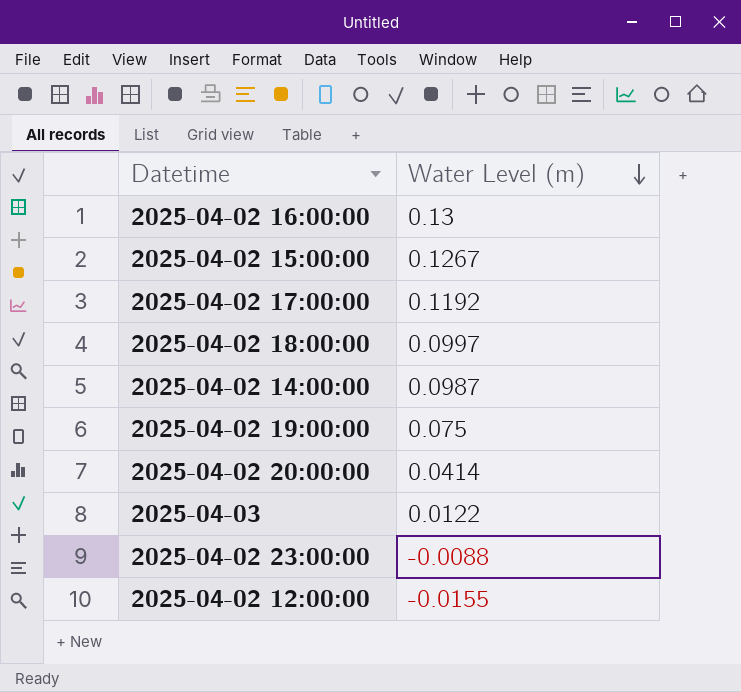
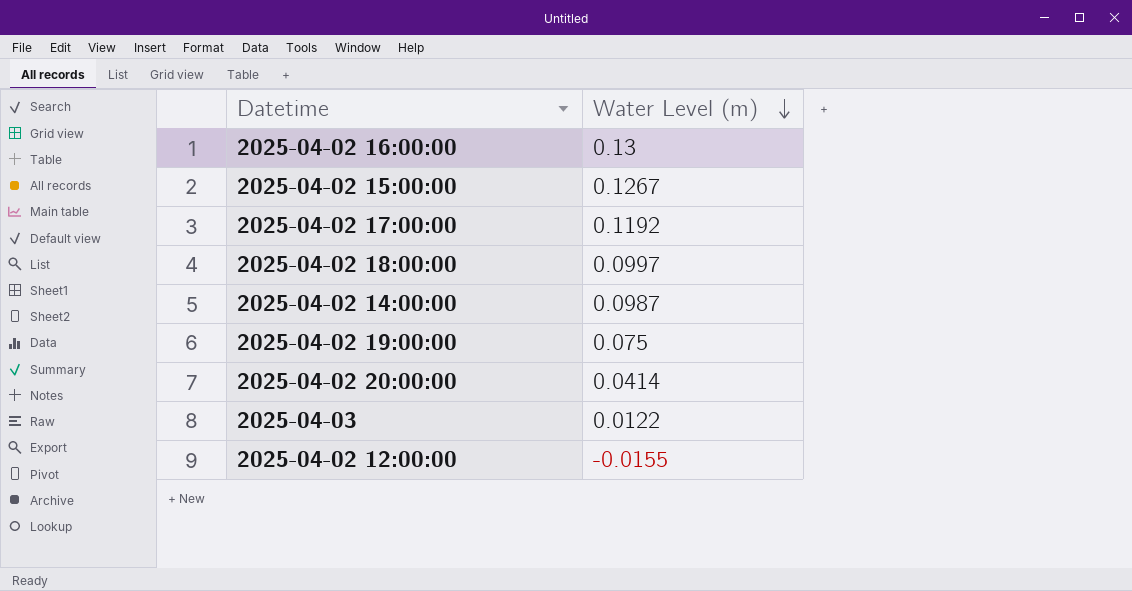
row 2025-04-02 23:00:00: -0.0088 -> none

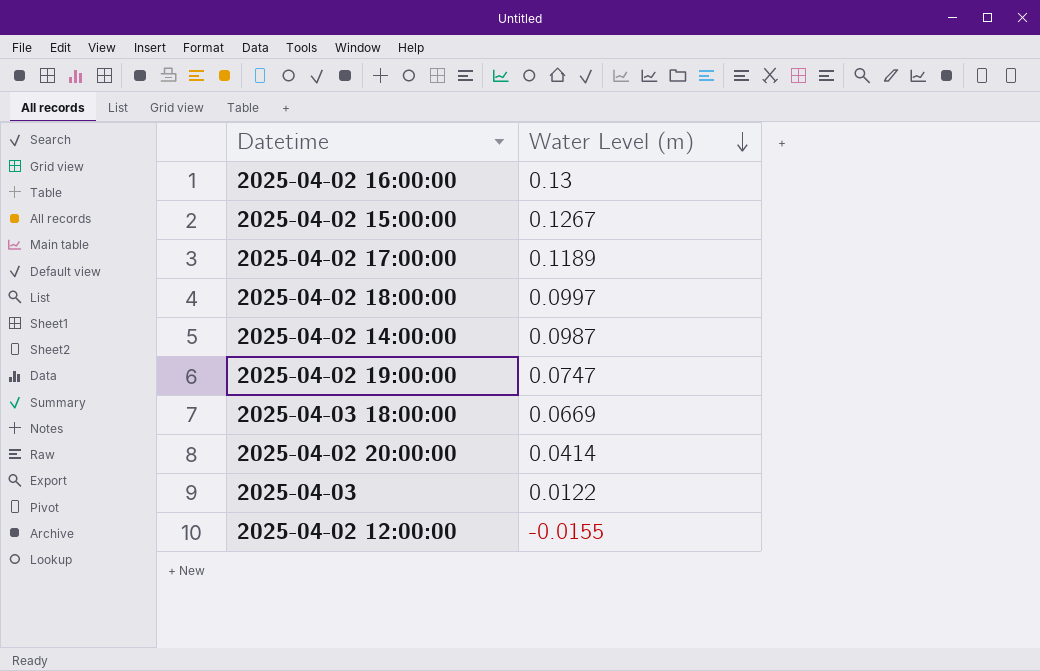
2025-04-02 17:00:00 | Water Level (m): 0.1192 -> 0.1189
2025-04-02 19:00:00 | Water Level (m): 0.075 -> 0.0747
row 2025-04-03 18:00:00: none -> 0.0669

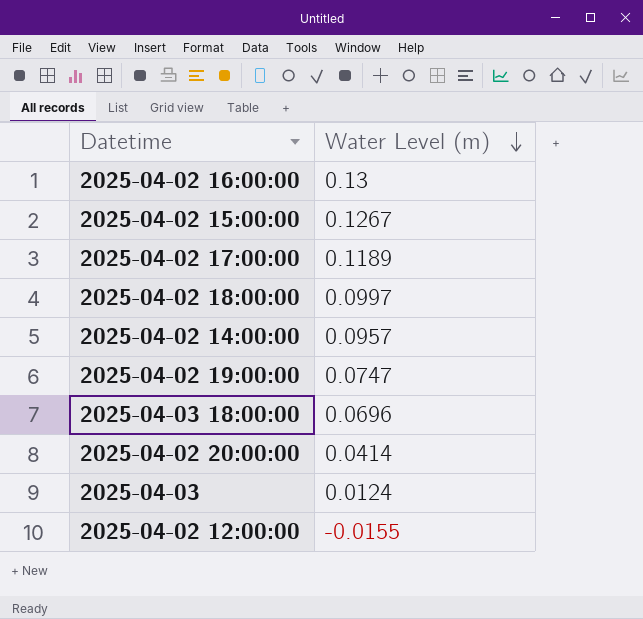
2025-04-02 14:00:00 | Water Level (m): 0.0987 -> 0.0957
2025-04-03 18:00:00 | Water Level (m): 0.0669 -> 0.0696
2025-04-03 | Water Level (m): 0.0122 -> 0.0124

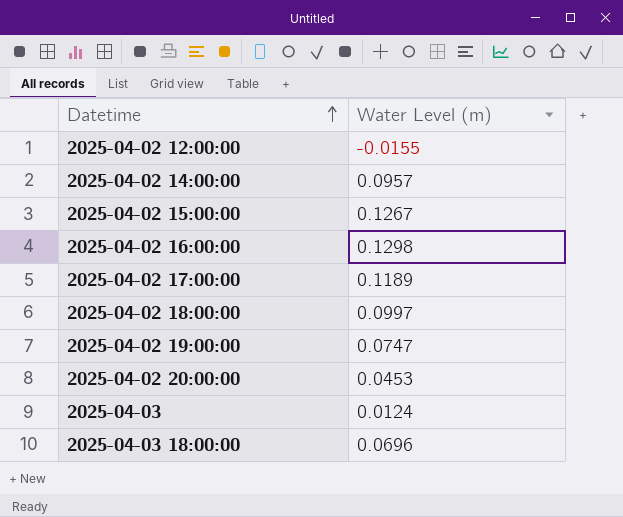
row order: Water Level (m) descending -> Datetime ascending
2025-04-02 16:00:00 | Water Level (m): 0.13 -> 0.1298
2025-04-02 20:00:00 | Water Level (m): 0.0414 -> 0.0453

